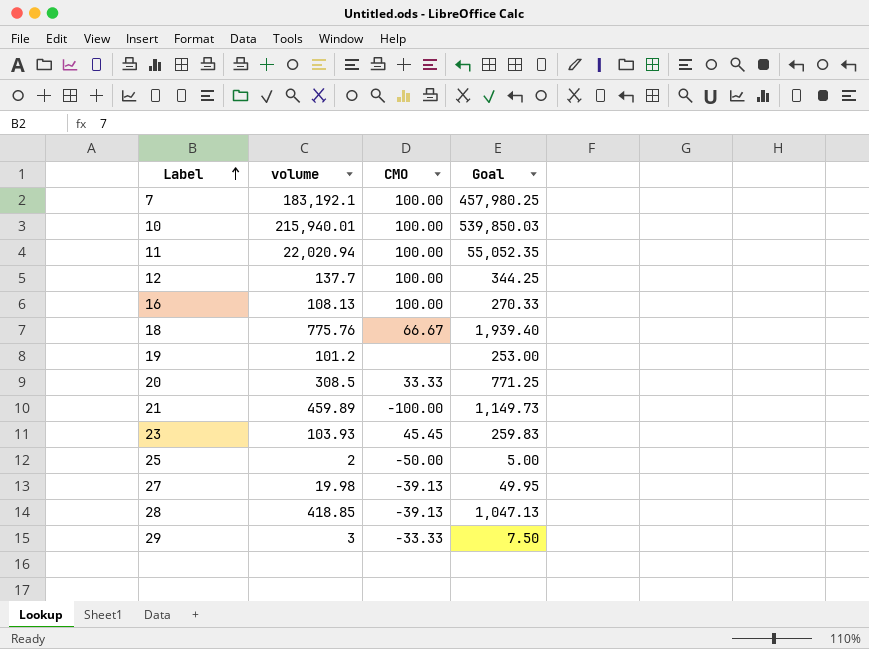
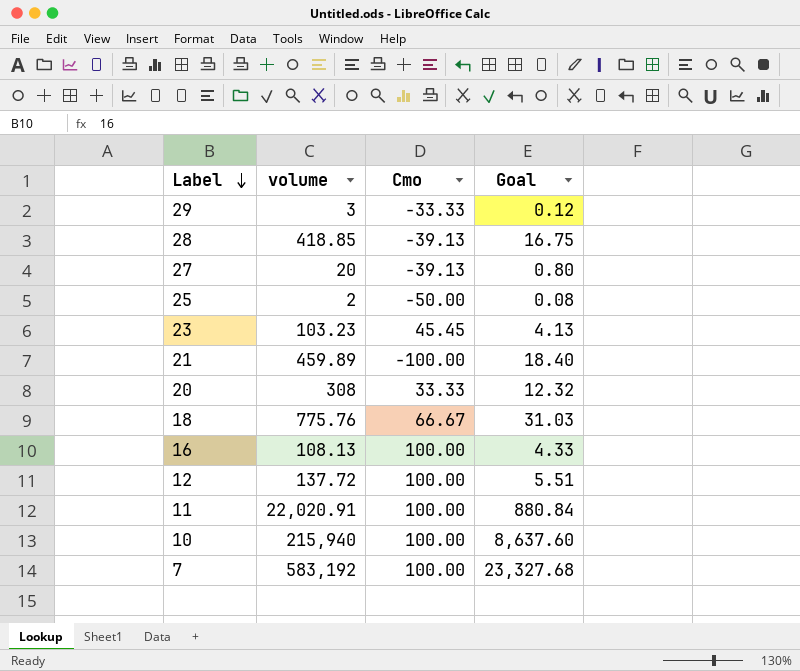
row order: Label ascending -> Label descending
column name: CMO -> Cmo
column Goal | formula: [volume] * 2.5 -> [volume] * 0.04
row 19: 101.2 | none | 253.00 -> none
27 | volume: 19.98 -> 20
23 | volume: 103.93 -> 103.23
20 | volume: 308.5 -> 308
12 | volume: 137.7 -> 137.72
11 | volume: 22,020.94 -> 22,020.91
10 | volume: 215,940.01 -> 215,940
7 | volume: 183,192.1 -> 583,192

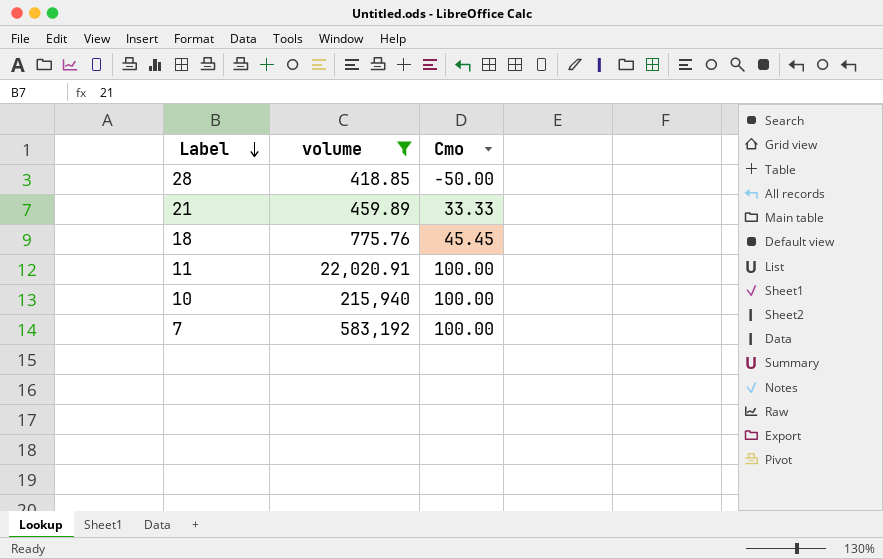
filter: none -> volume >= 418.85
column Goal | formula: [volume] * 0.04 -> none
28 | Cmo: -39.13 -> -50.00
21 | Cmo: -100.00 -> 33.33
18 | Cmo: 66.67 -> 45.45

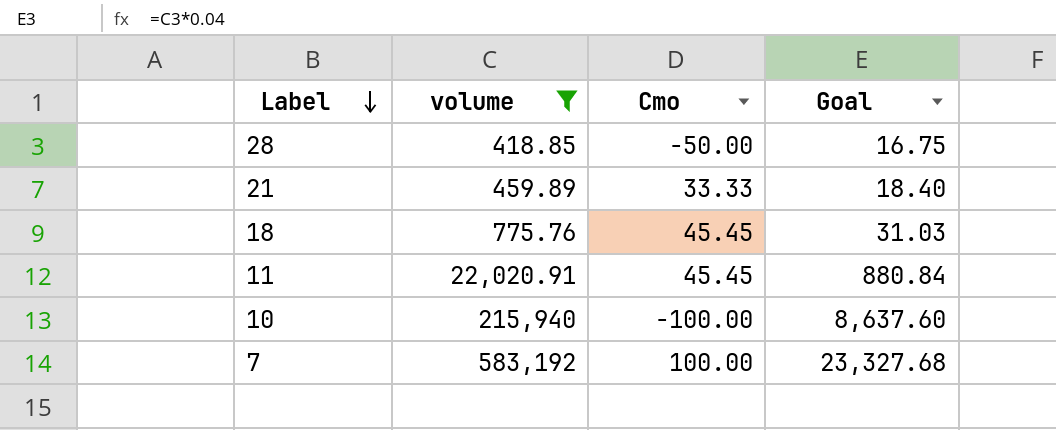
column Goal | formula: none -> [volume] * 0.04
11 | Cmo: 100.00 -> 45.45
10 | Cmo: 100.00 -> -100.00

